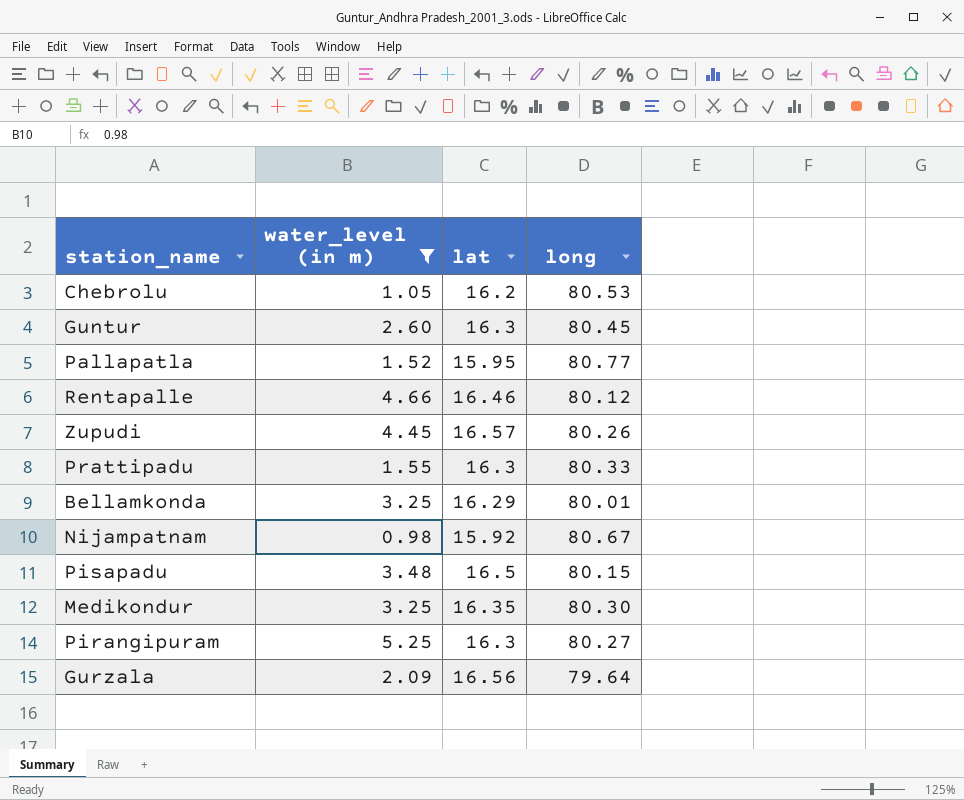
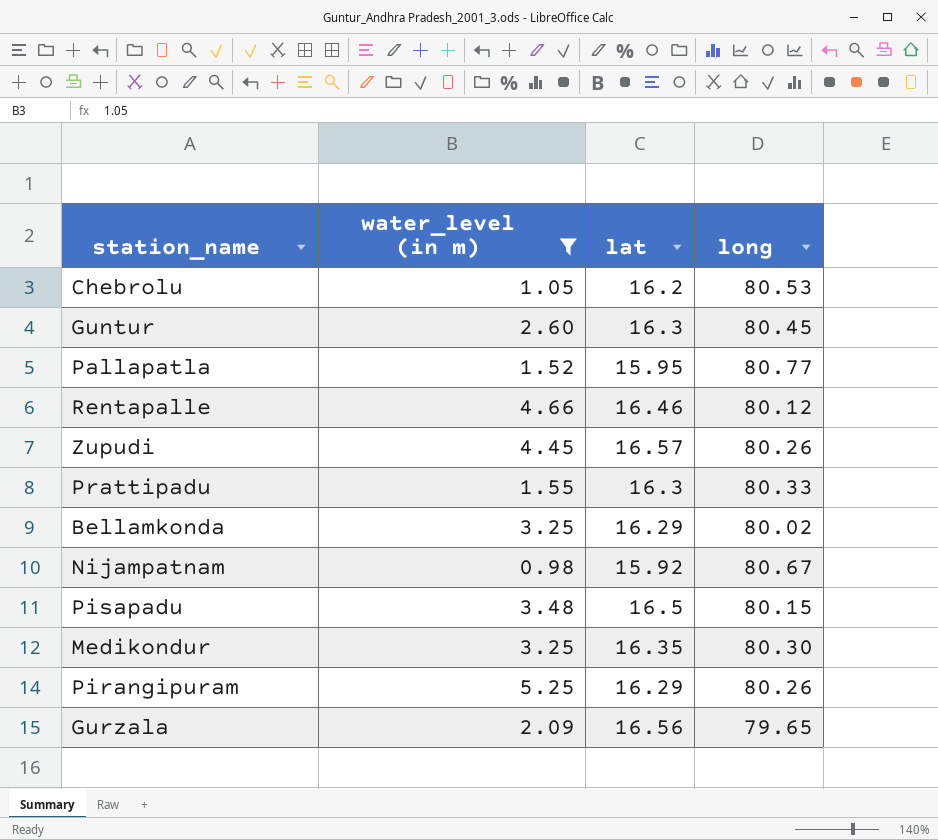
Bellamkonda | long: 80.01 -> 80.02
Pirangipuram | lat: 16.3 -> 16.29
Pirangipuram | long: 80.27 -> 80.26
Gurzala | long: 79.64 -> 79.65

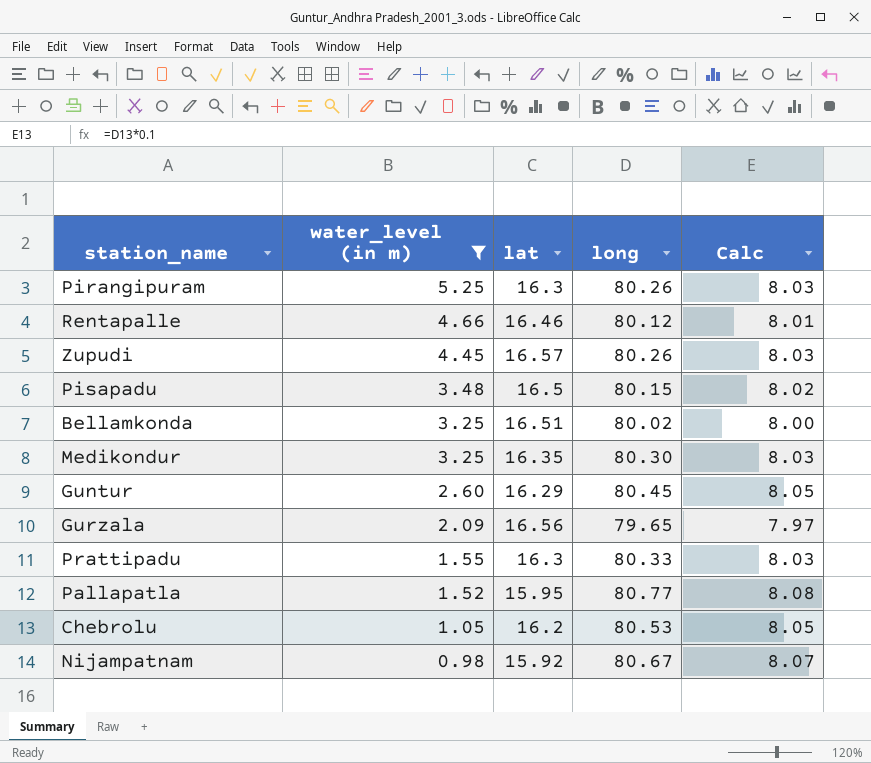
row order: none -> water_level (in m) descending
column Calc | formula: none -> [long] * 0.1
Pirangipuram | lat: 16.29 -> 16.3
Bellamkonda | lat: 16.29 -> 16.51
Guntur | lat: 16.3 -> 16.29

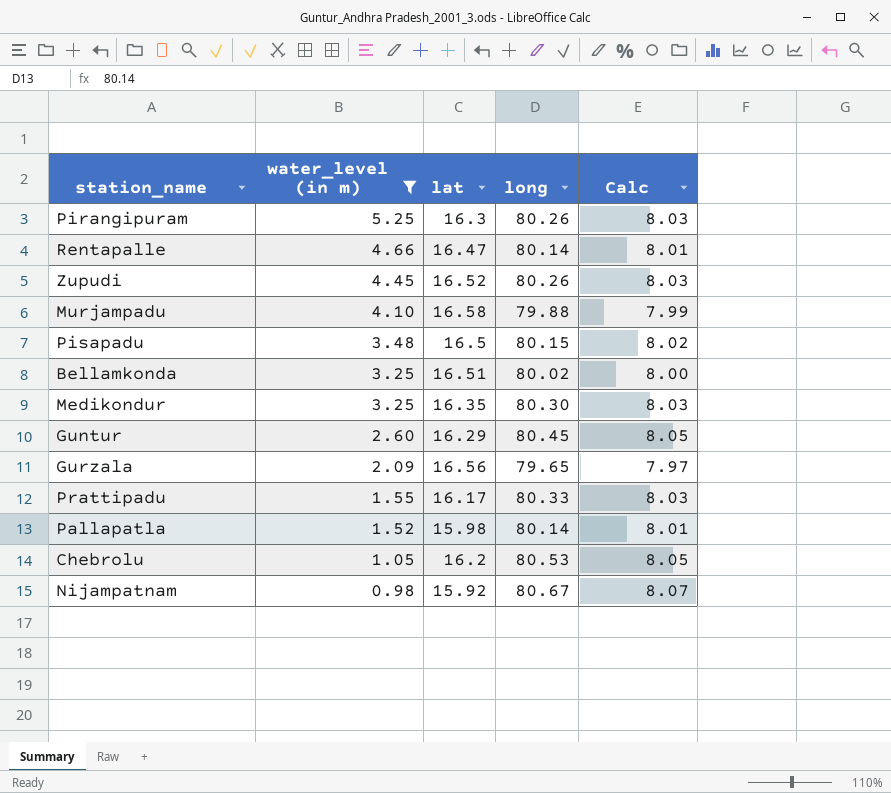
Rentapalle | lat: 16.46 -> 16.47
Rentapalle | long: 80.12 -> 80.14
Zupudi | lat: 16.57 -> 16.52
row Murjampadu: none -> 4.10 | 16.58 | 79.88 | 7.99
Prattipadu | lat: 16.3 -> 16.17
Pallapatla | lat: 15.95 -> 15.98
Pallapatla | long: 80.77 -> 80.14
Pallapatla | Calc: 8.08 -> 8.01

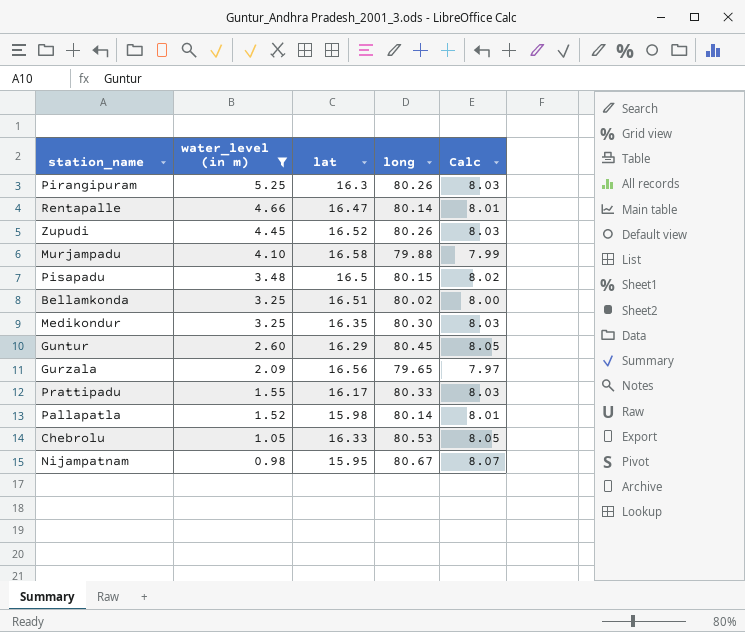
Chebrolu | lat: 16.2 -> 16.33
Nijampatnam | lat: 15.92 -> 15.95

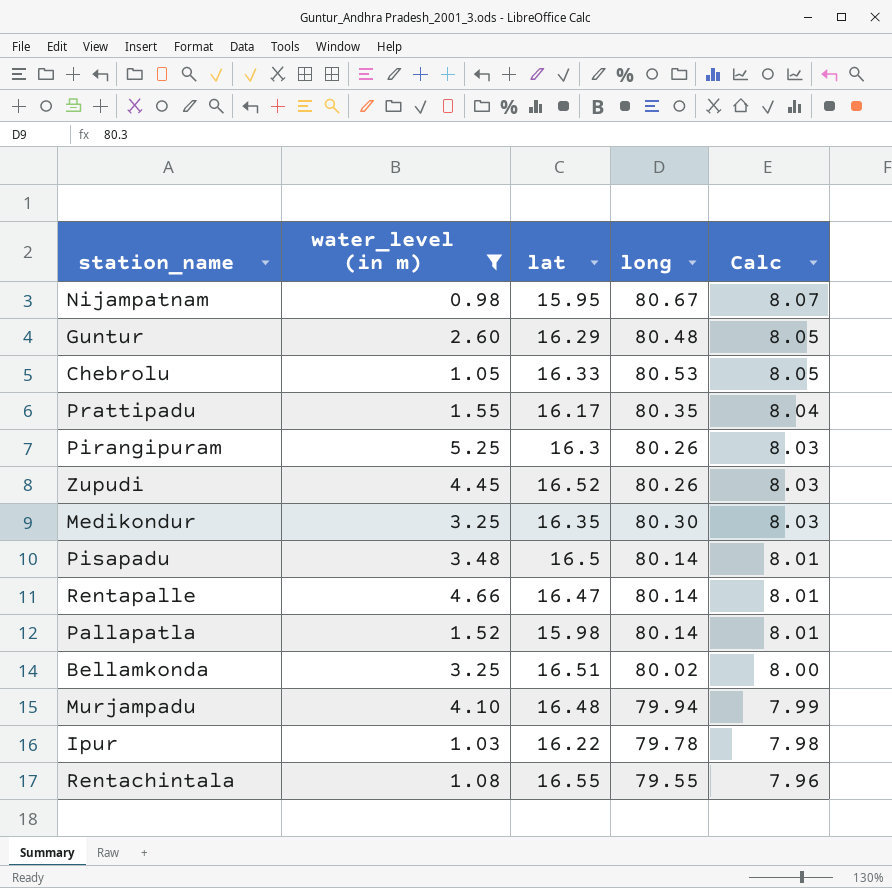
row order: water_level (in m) descending -> Calc descending
row Gurzala: 2.09 | 16.56 | 79.65 | 7.97 -> none
Guntur | long: 80.45 -> 80.48
Prattipadu | long: 80.33 -> 80.35
Prattipadu | Calc: 8.03 -> 8.04
Pisapadu | long: 80.15 -> 80.14
Pisapadu | Calc: 8.02 -> 8.01
Murjampadu | lat: 16.58 -> 16.48
Murjampadu | long: 79.88 -> 79.94
row Ipur: none -> 1.03 | 16.22 | 79.78 | 7.98
row Rentachintala: none -> 1.08 | 16.55 | 79.55 | 7.96

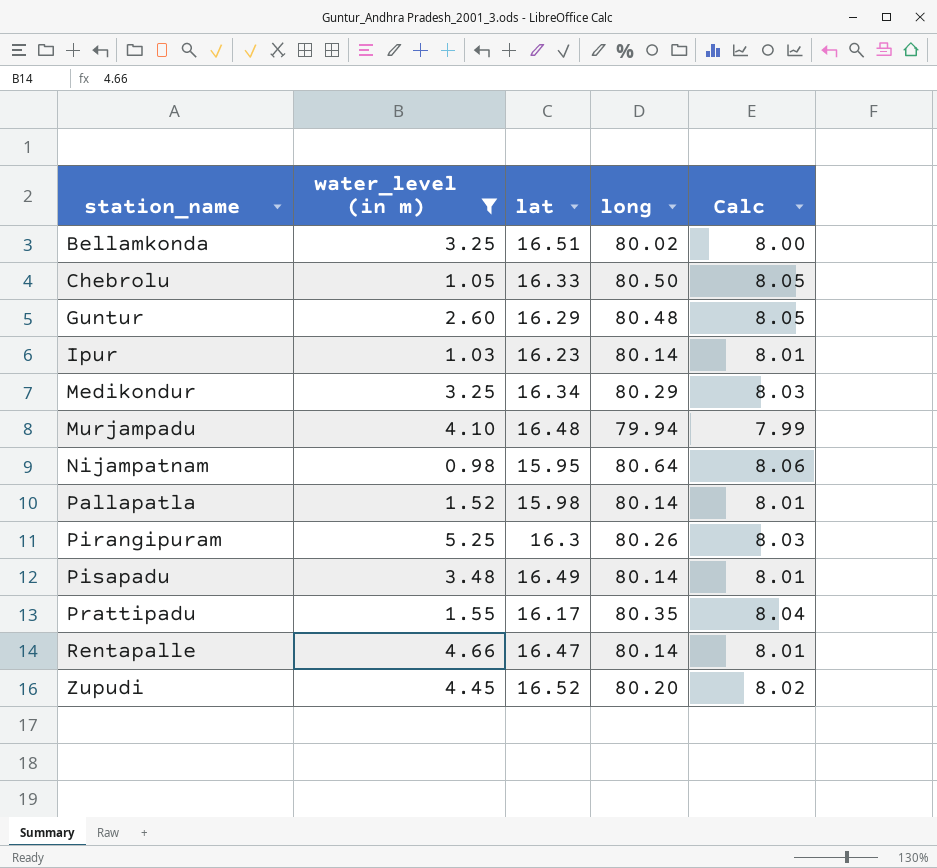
row order: Calc descending -> station_name ascending
row Rentachintala: 1.08 | 16.55 | 79.55 | 7.96 -> none
Chebrolu | long: 80.53 -> 80.50
Ipur | lat: 16.22 -> 16.23
Ipur | long: 79.78 -> 80.14
Ipur | Calc: 7.98 -> 8.01
Medikondur | lat: 16.35 -> 16.34
Medikondur | long: 80.30 -> 80.29
Nijampatnam | long: 80.67 -> 80.64
Nijampatnam | Calc: 8.07 -> 8.06
Pisapadu | lat: 16.5 -> 16.49
Zupudi | long: 80.26 -> 80.20
Zupudi | Calc: 8.03 -> 8.02

